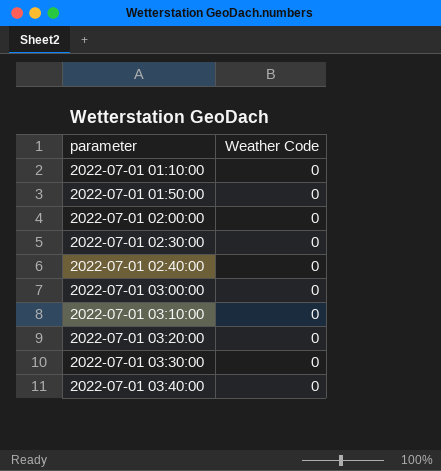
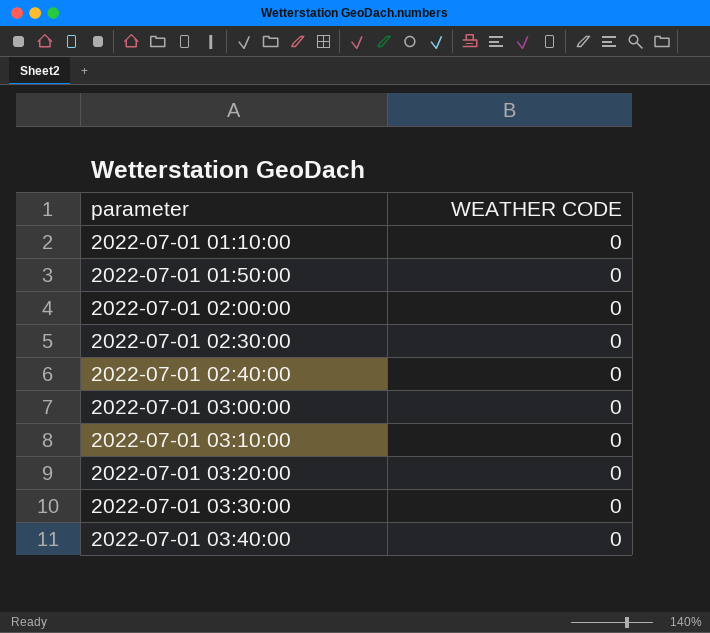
column name: Weather Code -> WEATHER CODE

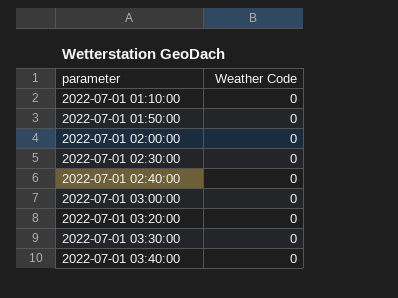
column name: WEATHER CODE -> Weather Code
row 2022-07-01 03:10:00: 0 -> none

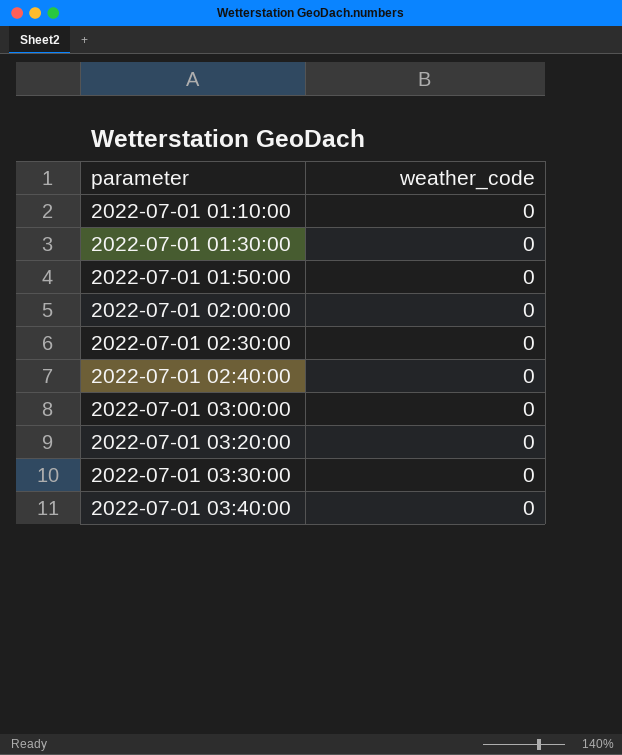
column name: Weather Code -> weather_code
row 2022-07-01 01:30:00: none -> 0

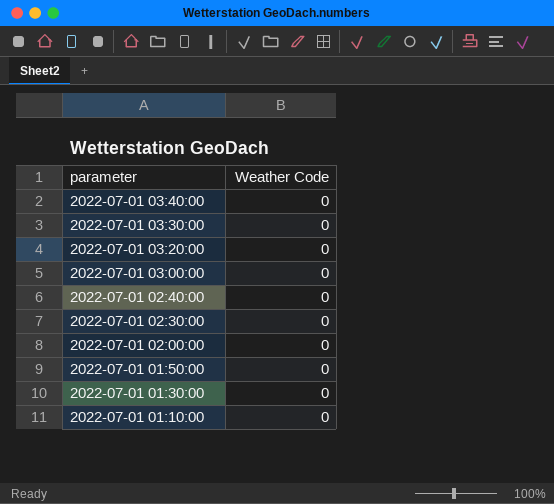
row order: parameter ascending -> parameter descending
column name: weather_code -> Weather Code

